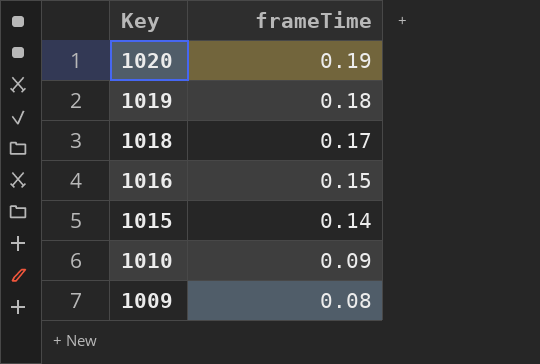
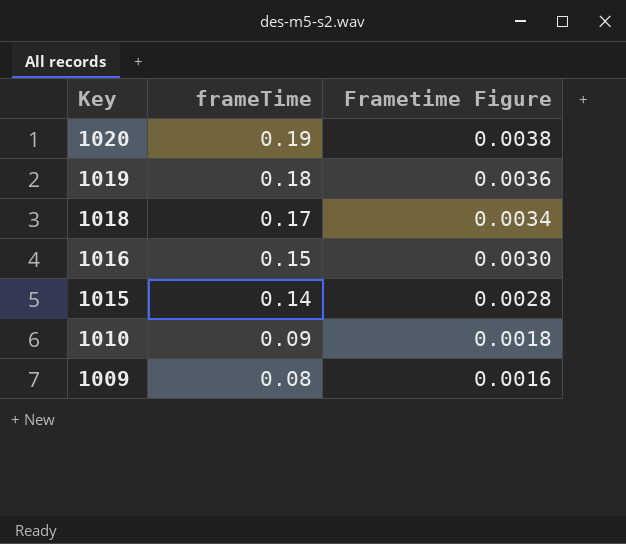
column Frametime Figure | formula: none -> [frameTime] * 0.02

